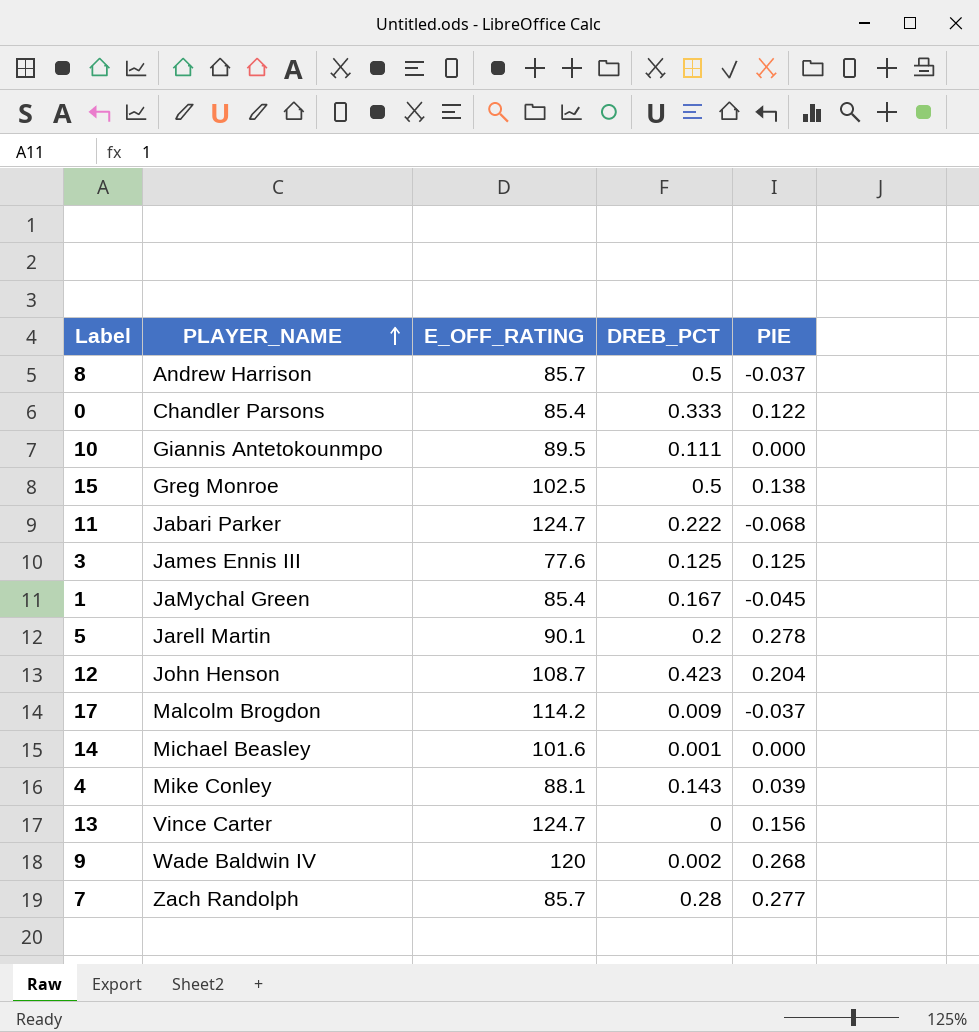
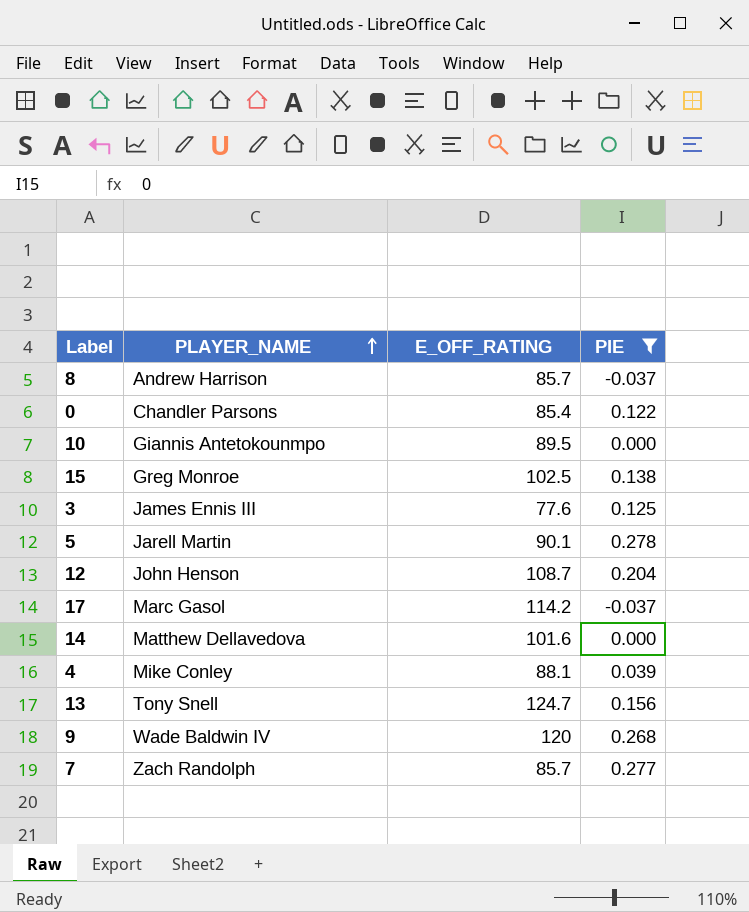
filter: none -> PIE >= -0.037
column DREB_PCT | position: 4 -> none
17 | PLAYER_NAME: Malcolm Brogdon -> Marc Gasol
14 | PLAYER_NAME: Michael Beasley -> Matthew Dellavedova
13 | PLAYER_NAME: Vince Carter -> Tony Snell

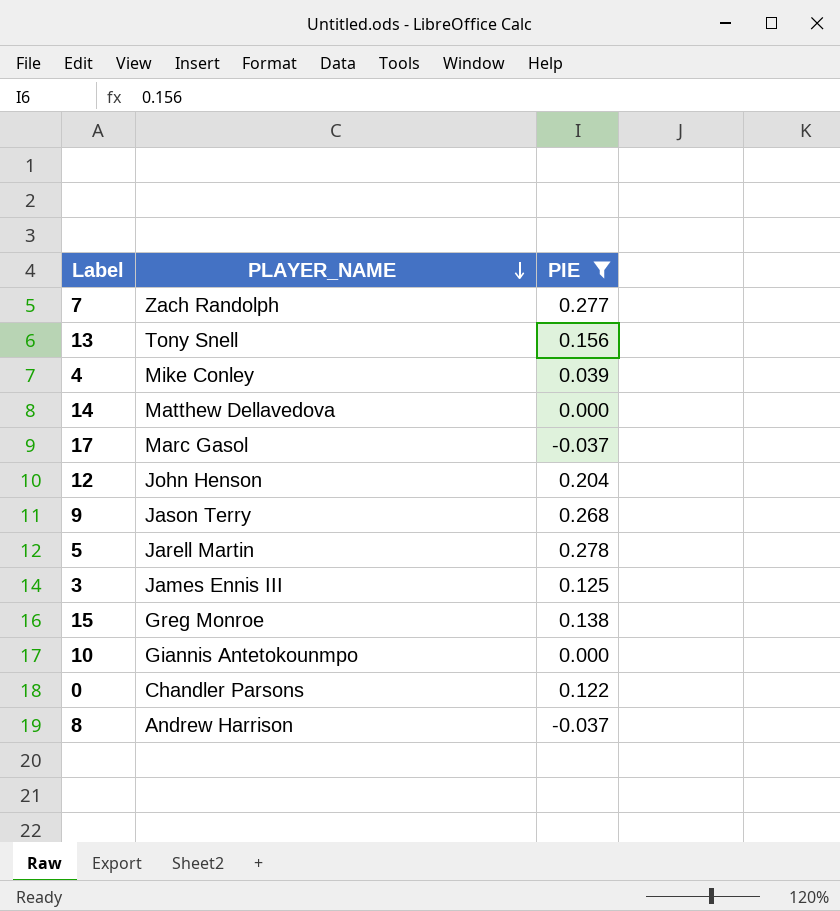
row order: PLAYER_NAME ascending -> PLAYER_NAME descending
column E_OFF_RATING | position: 3 -> none
9 | PLAYER_NAME: Wade Baldwin IV -> Jason Terry

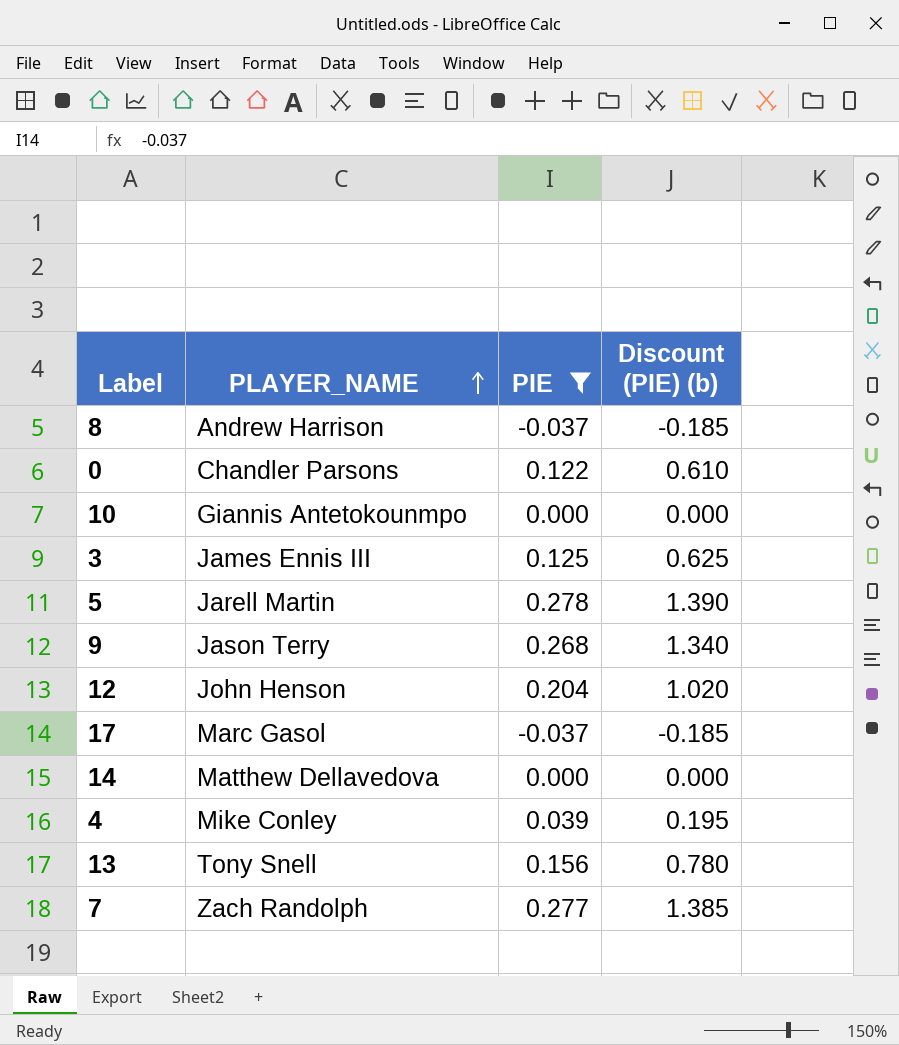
row order: PLAYER_NAME descending -> PLAYER_NAME ascending
column Discount (PIE) (b) | formula: none -> [PIE] * 5
row 15: Greg Monroe | 0.138 -> none

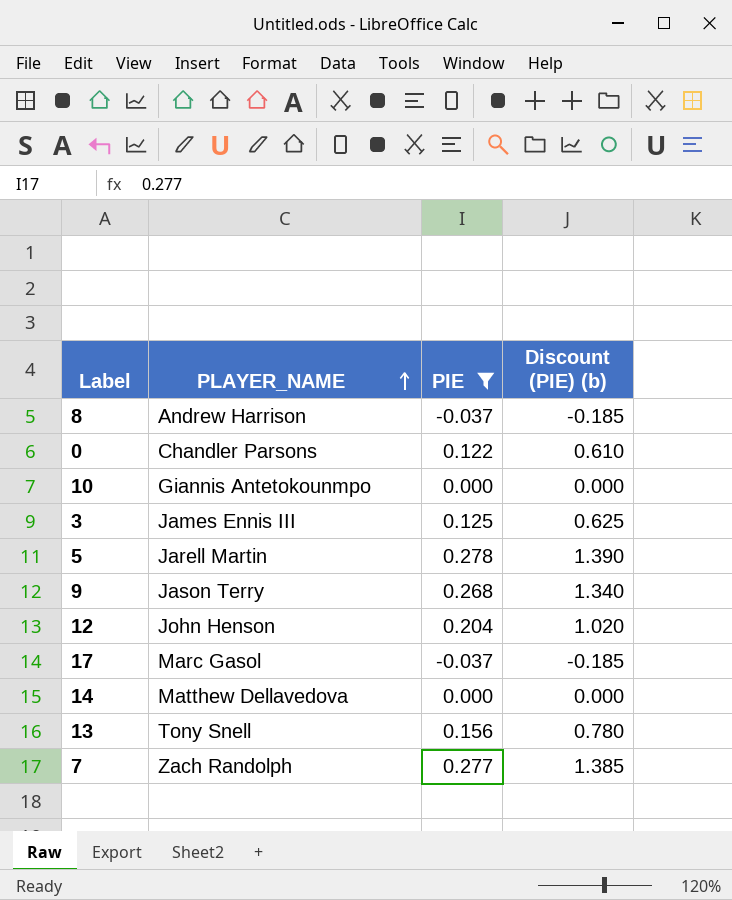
row 4: Mike Conley | 0.039 | 0.195 -> none

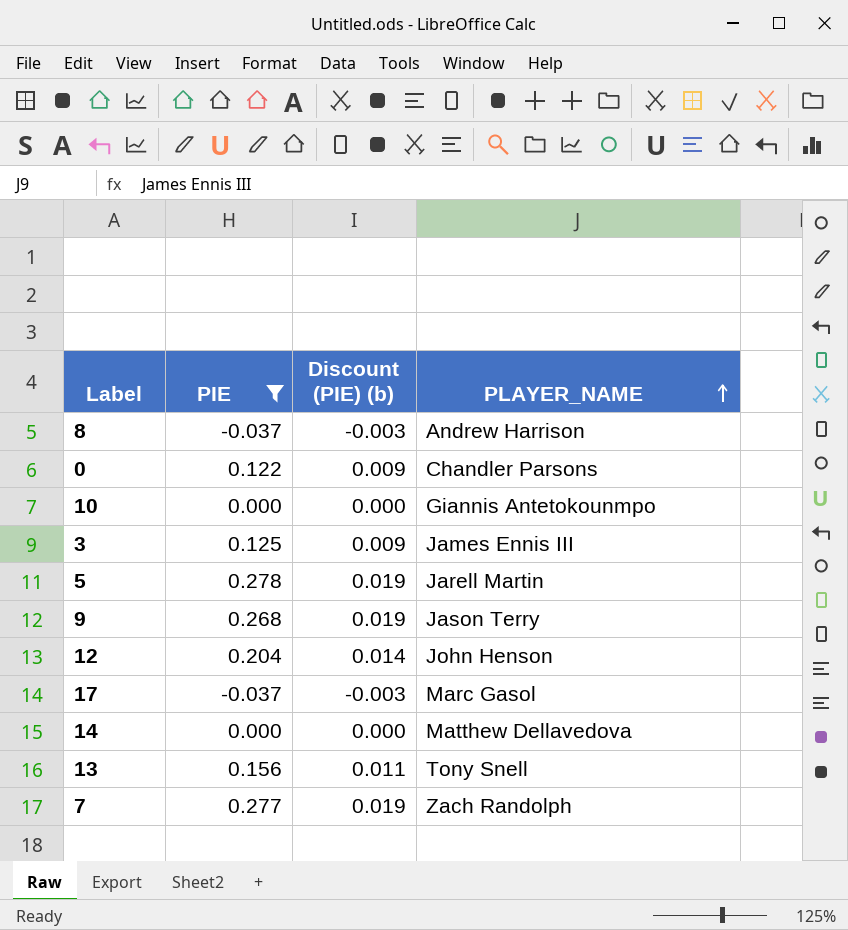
column Discount (PIE) (b) | formula: [PIE] * 5 -> [PIE] * 0.07
column PLAYER_NAME | position: 2 -> 4

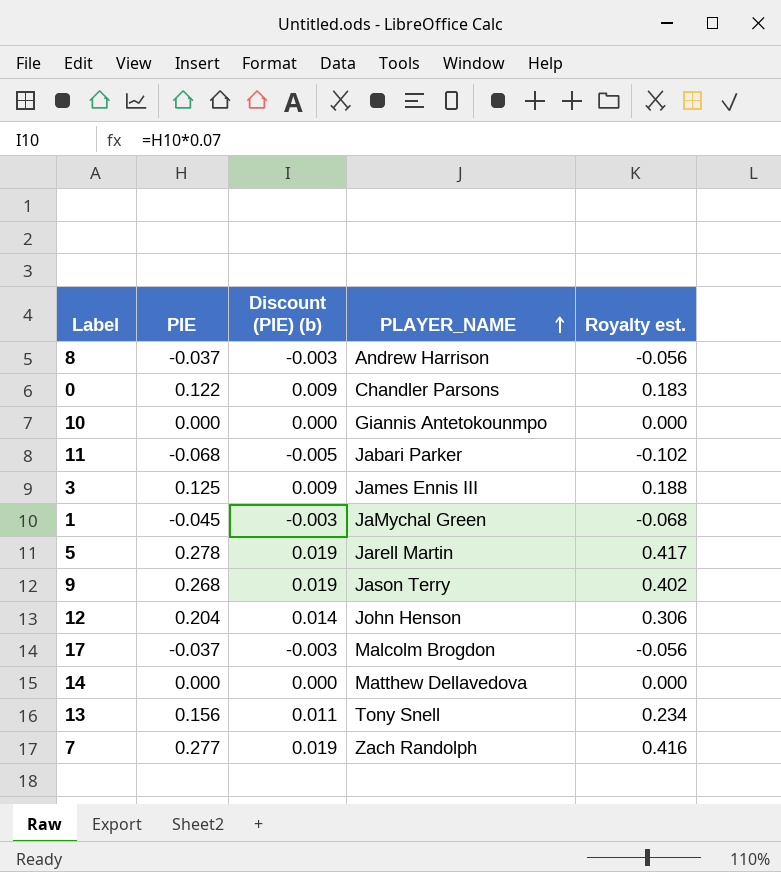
filter: PIE >= -0.037 -> none
column Royalty est. | formula: none -> [PIE] * 1.5
17 | PLAYER_NAME: Marc Gasol -> Malcolm Brogdon

